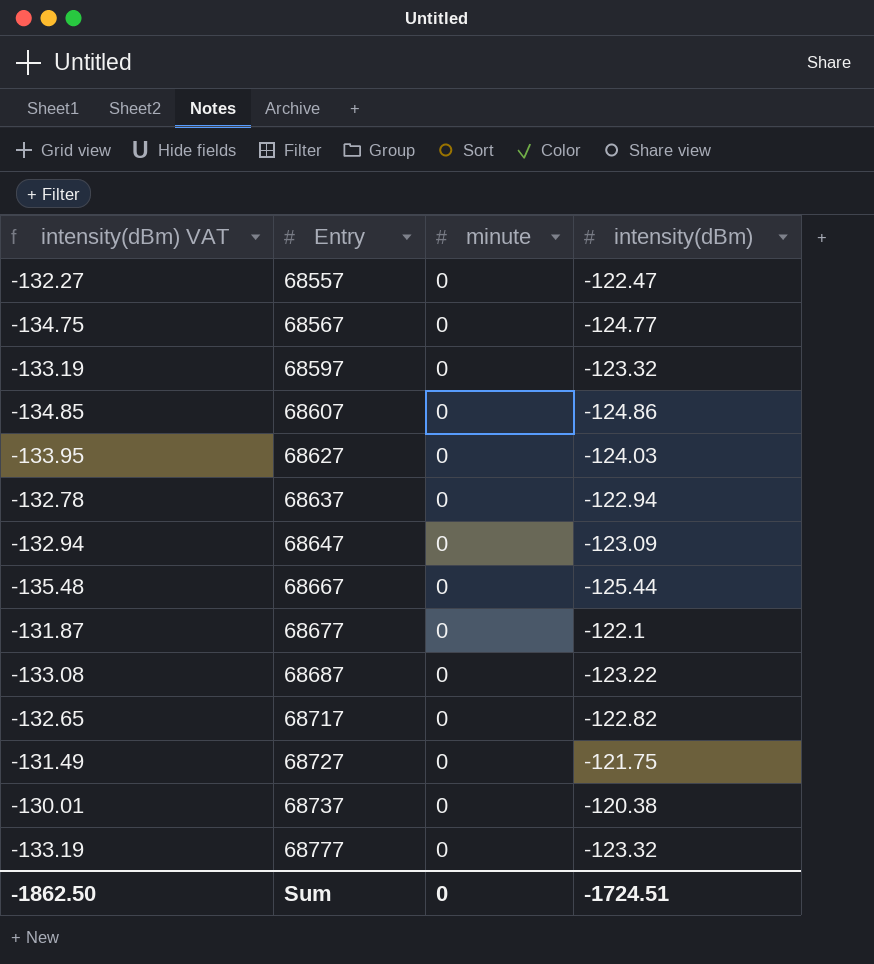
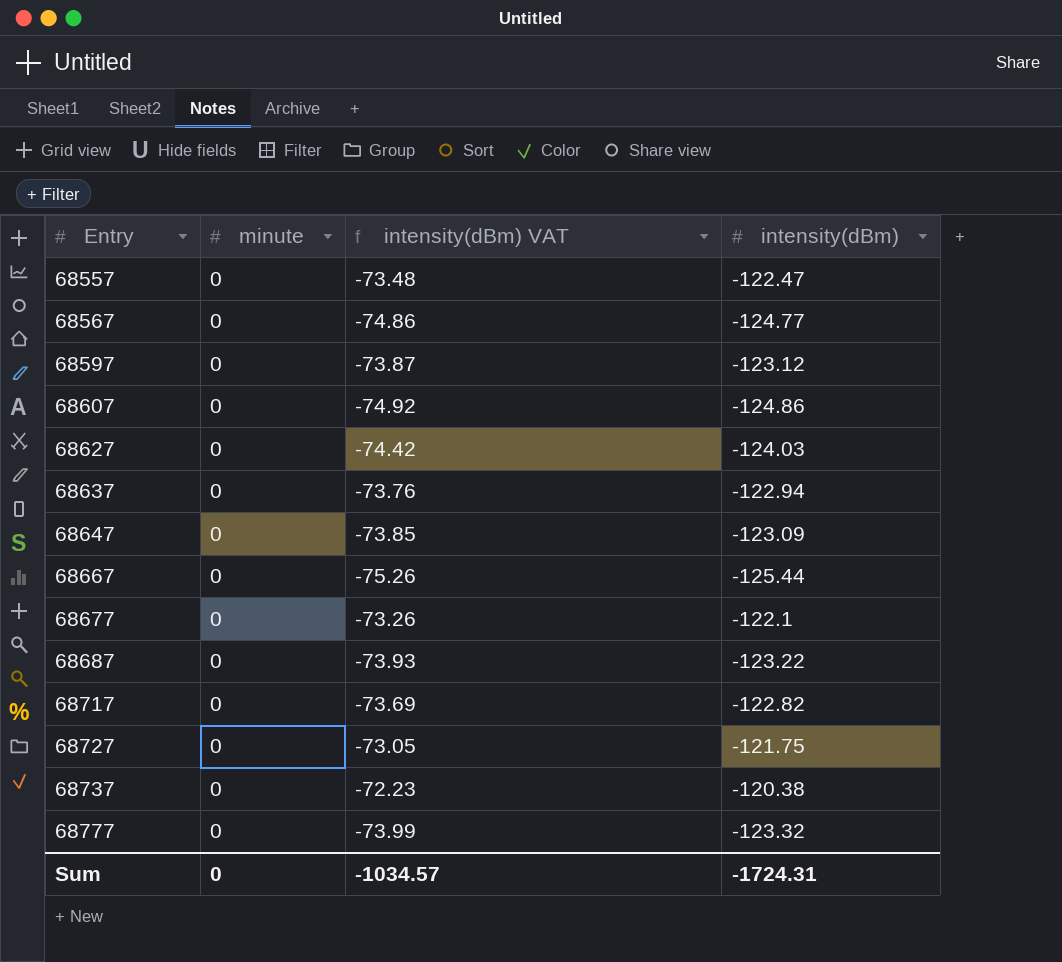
column intensity(dBm) VAT | formula: [intensity(dBm)] * 1.08 -> [intensity(dBm)] * 0.6
column intensity(dBm) VAT | position: 1 -> 3
68597 | intensity(dBm): -123.32 -> -123.12
Sum | intensity(dBm) VAT: -1862.50 -> -1034.57
Sum | intensity(dBm): -1724.51 -> -1724.31

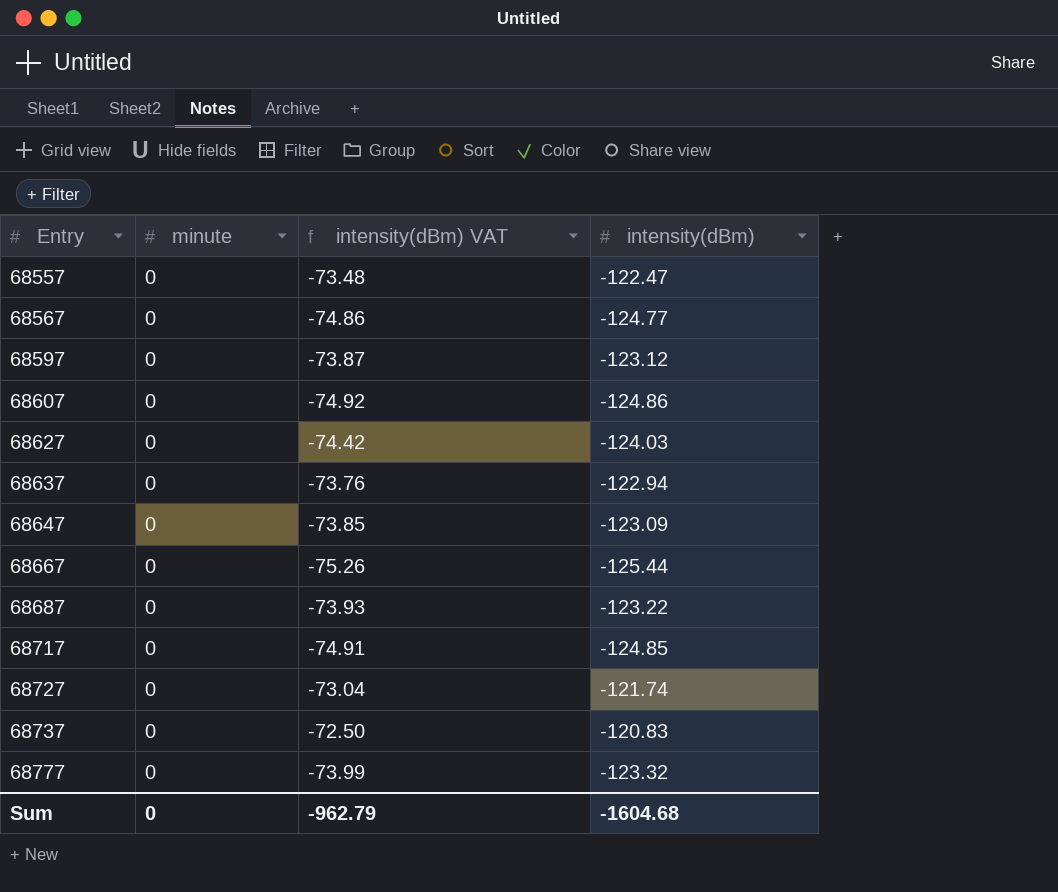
row 68677: 0 | -73.26 | -122.1 -> none
68717 | intensity(dBm) VAT: -73.69 -> -74.91
68717 | intensity(dBm): -122.82 -> -124.85
68727 | intensity(dBm) VAT: -73.05 -> -73.04
68727 | intensity(dBm): -121.75 -> -121.74
68737 | intensity(dBm) VAT: -72.23 -> -72.50
68737 | intensity(dBm): -120.38 -> -120.83
Sum | intensity(dBm) VAT: -1034.57 -> -962.79
Sum | intensity(dBm): -1724.31 -> -1604.68

